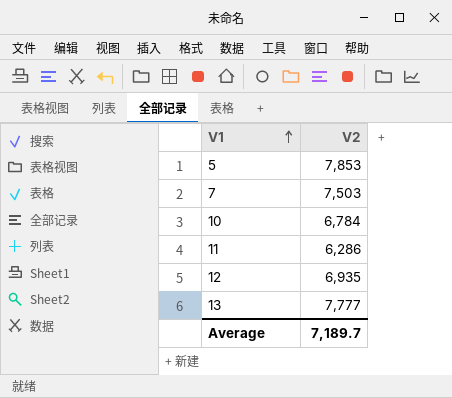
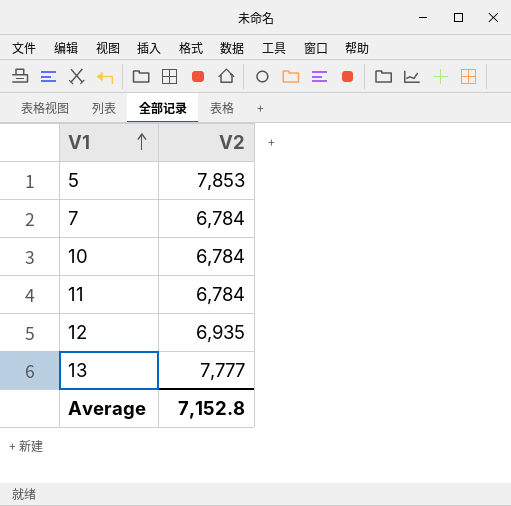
7 | V2: 7,503 -> 6,784
11 | V2: 6,286 -> 6,784
Average | V2: 7,189.7 -> 7,152.8

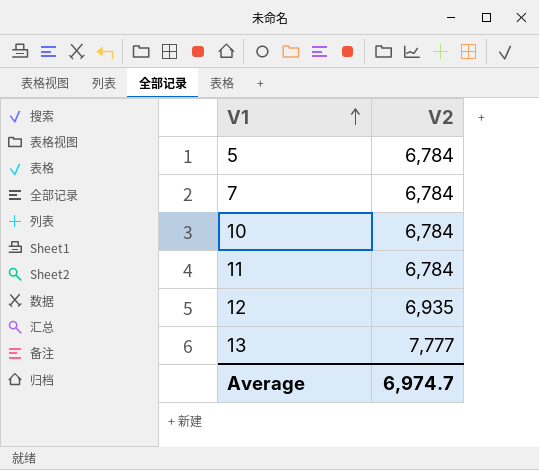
5 | V2: 7,853 -> 6,784
Average | V2: 7,152.8 -> 6,974.7

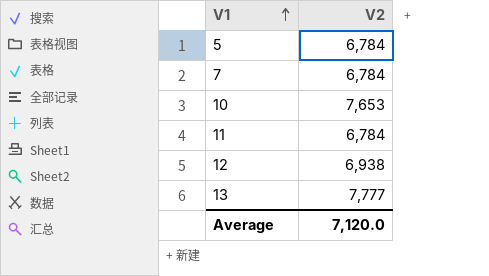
10 | V2: 6,784 -> 7,653
12 | V2: 6,935 -> 6,938
Average | V2: 6,974.7 -> 7,120.0

